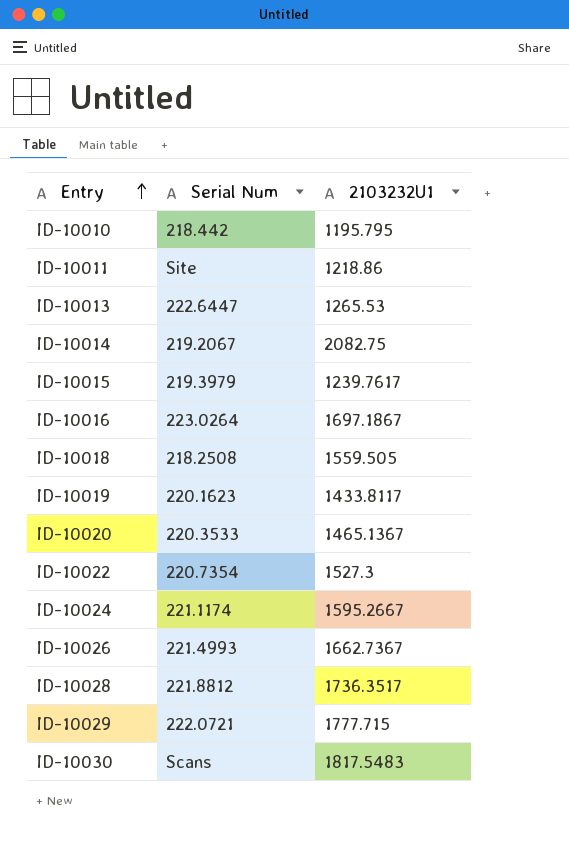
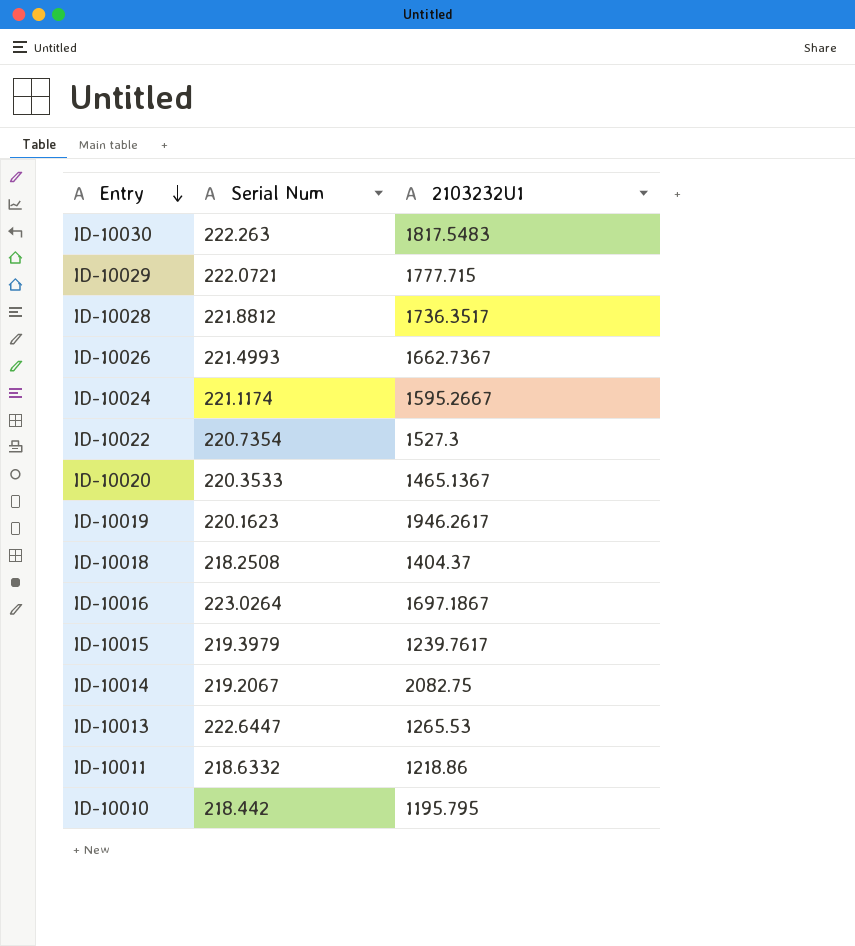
row order: Entry ascending -> Entry descending
ID-10030 | Serial Num: Scans -> 222.263
ID-10019 | 2103232U1: 1433.8117 -> 1946.2617
ID-10018 | 2103232U1: 1559.505 -> 1404.37
ID-10011 | Serial Num: Site -> 218.6332

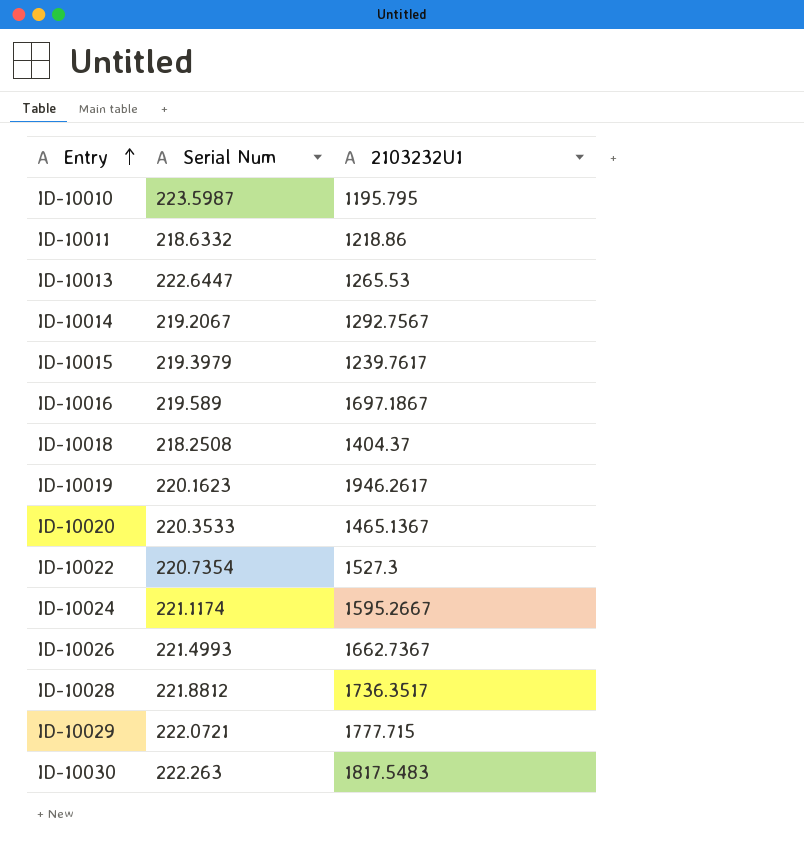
row order: Entry descending -> Entry ascending
ID-10010 | Serial Num: 218.442 -> 223.5987
ID-10014 | 2103232U1: 2082.75 -> 1292.7567
ID-10016 | Serial Num: 223.0264 -> 219.589

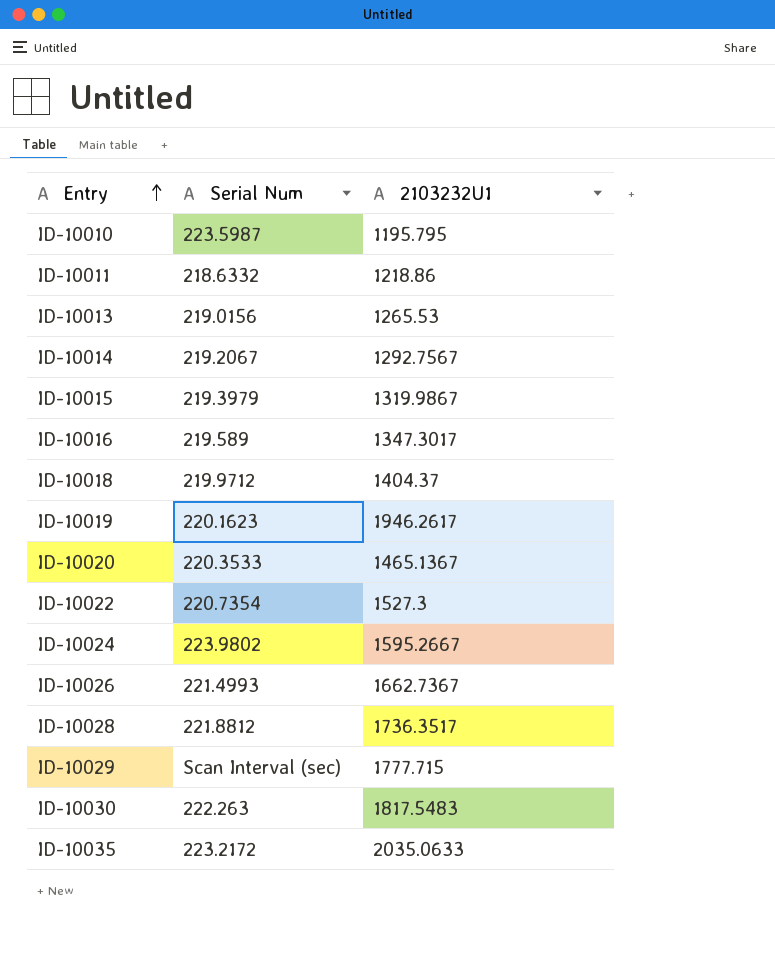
ID-10013 | Serial Num: 222.6447 -> 219.0156
ID-10015 | 2103232U1: 1239.7617 -> 1319.9867
ID-10016 | 2103232U1: 1697.1867 -> 1347.3017
ID-10018 | Serial Num: 218.2508 -> 219.9712
ID-10024 | Serial Num: 221.1174 -> 223.9802
ID-10029 | Serial Num: 222.0721 -> Scan Interval (sec)
row ID-10035: none -> 223.2172 | 2035.0633

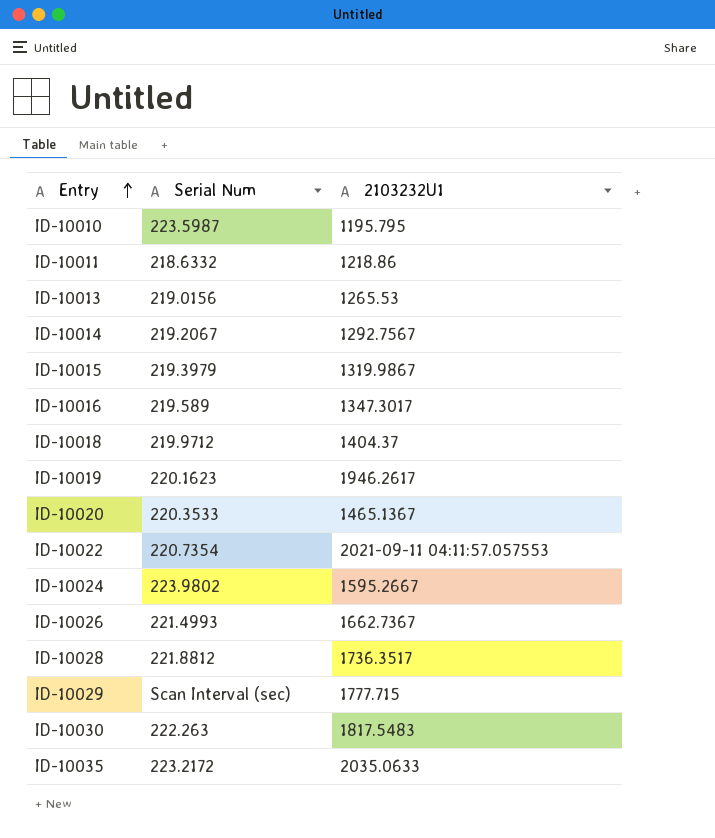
ID-10022 | 2103232U1: 1527.3 -> 2021-09-11 04:11:57.057553

